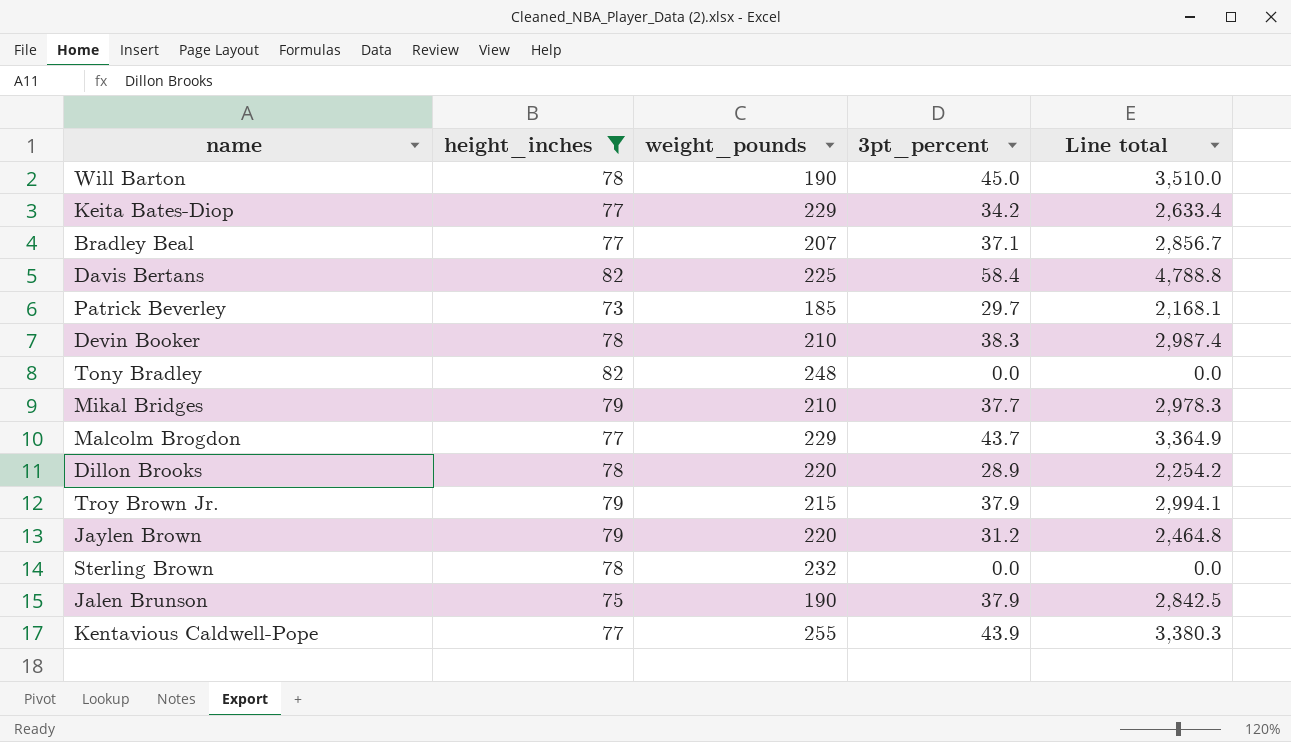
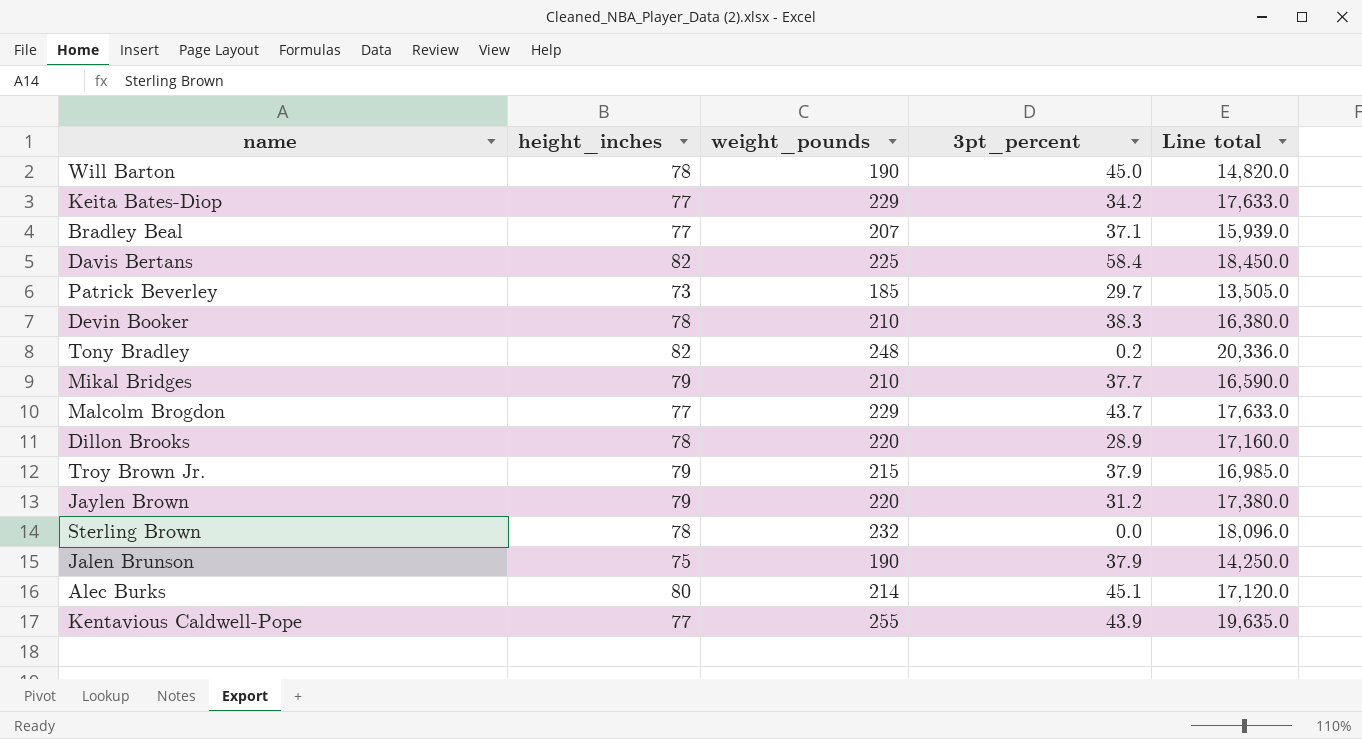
filter: height_inches != 80 -> none
column Line total | formula: [height_inches] * [3pt_percent] -> [height_inches] * [weight_pounds]
Tony Bradley | 3pt_percent: 0.0 -> 0.2

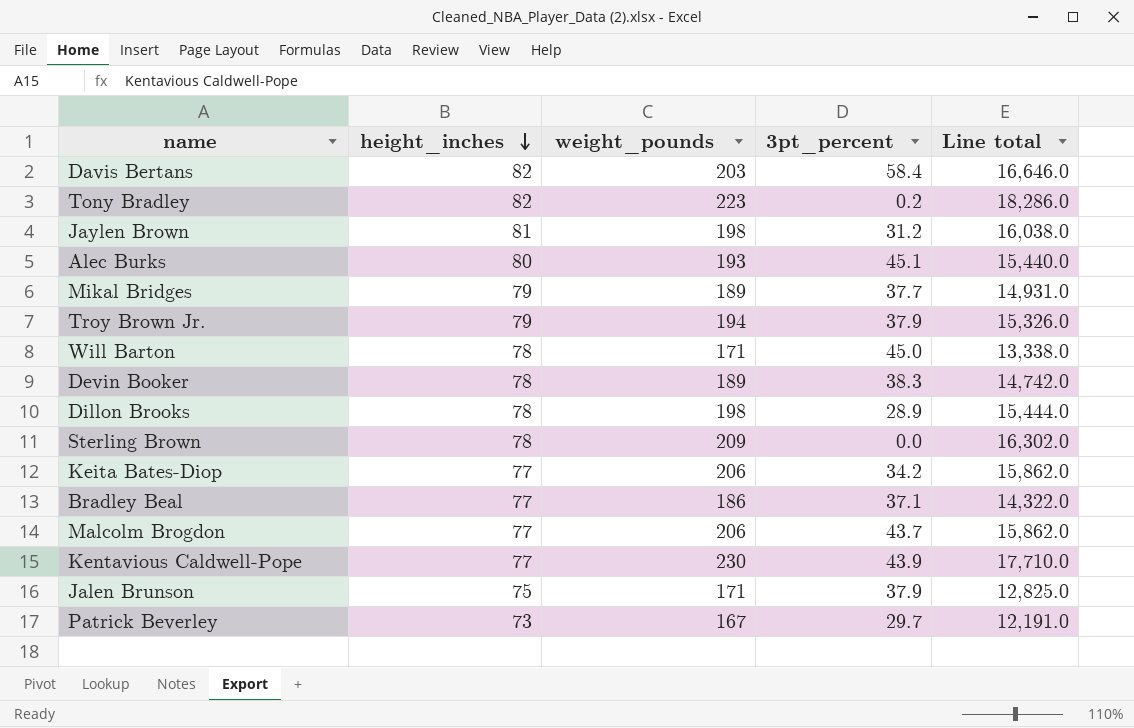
row order: none -> height_inches descending
Davis Bertans | weight_pounds: 225 -> 203
Davis Bertans | Line total: 18,450.0 -> 16,646.0
Tony Bradley | weight_pounds: 248 -> 223
Tony Bradley | Line total: 20,336.0 -> 18,286.0
Jaylen Brown | height_inches: 79 -> 81
Jaylen Brown | weight_pounds: 220 -> 198
Jaylen Brown | Line total: 17,380.0 -> 16,038.0
Alec Burks | weight_pounds: 214 -> 193
Alec Burks | Line total: 17,120.0 -> 15,440.0
Mikal Bridges | weight_pounds: 210 -> 189
Mikal Bridges | Line total: 16,590.0 -> 14,931.0
Troy Brown Jr. | weight_pounds: 215 -> 194
Troy Brown Jr. | Line total: 16,985.0 -> 15,326.0
Will Barton | weight_pounds: 190 -> 171
Will Barton | Line total: 14,820.0 -> 13,338.0
Devin Booker | weight_pounds: 210 -> 189
Devin Booker | Line total: 16,380.0 -> 14,742.0
Dillon Brooks | weight_pounds: 220 -> 198
Dillon Brooks | Line total: 17,160.0 -> 15,444.0
Sterling Brown | weight_pounds: 232 -> 209
Sterling Brown | Line total: 18,096.0 -> 16,302.0
Keita Bates-Diop | weight_pounds: 229 -> 206
Keita Bates-Diop | Line total: 17,633.0 -> 15,862.0
Bradley Beal | weight_pounds: 207 -> 186
Bradley Beal | Line total: 15,939.0 -> 14,322.0
Malcolm Brogdon | weight_pounds: 229 -> 206
Malcolm Brogdon | Line total: 17,633.0 -> 15,862.0
Kentavious Caldwell-Pope | weight_pounds: 255 -> 230
Kentavious Caldwell-Pope | Line total: 19,635.0 -> 17,710.0
Jalen Brunson | weight_pounds: 190 -> 171
Jalen Brunson | Line total: 14,250.0 -> 12,825.0
Patrick Beverley | weight_pounds: 185 -> 167
Patrick Beverley | Line total: 13,505.0 -> 12,191.0

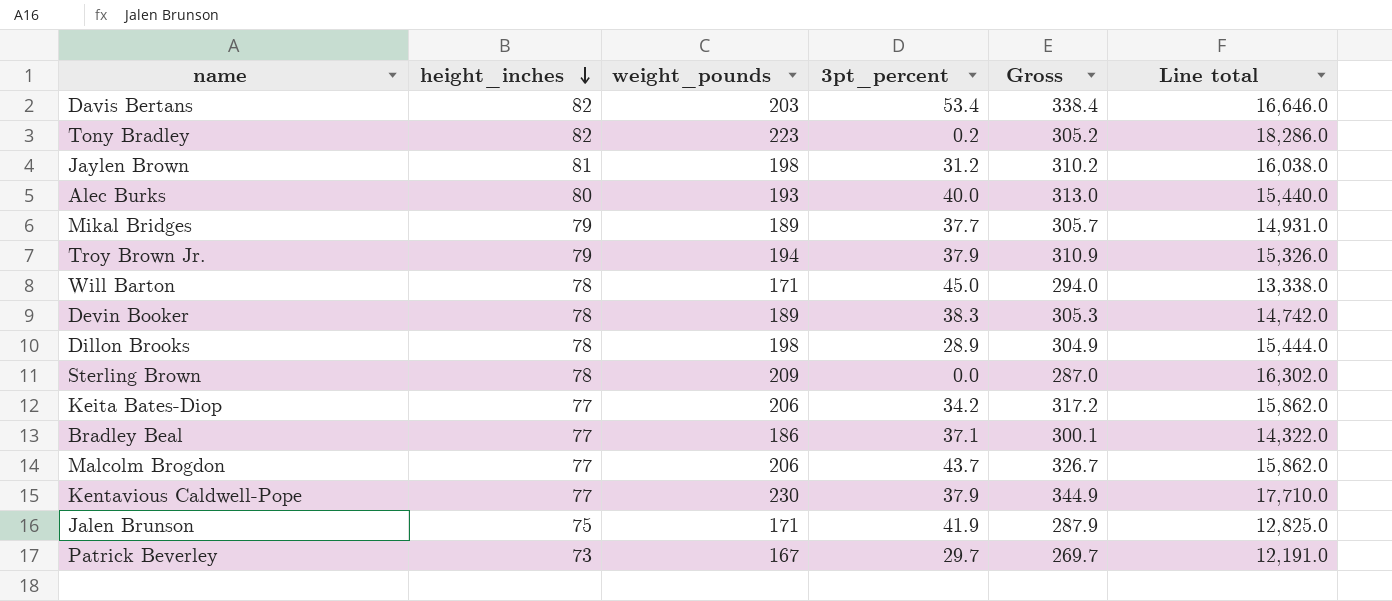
column Gross | formula: none -> [height_inches] + [weight_pounds] + [3pt_percent]
Davis Bertans | 3pt_percent: 58.4 -> 53.4
Alec Burks | 3pt_percent: 45.1 -> 40.0
Kentavious Caldwell-Pope | 3pt_percent: 43.9 -> 37.9
Jalen Brunson | 3pt_percent: 37.9 -> 41.9

